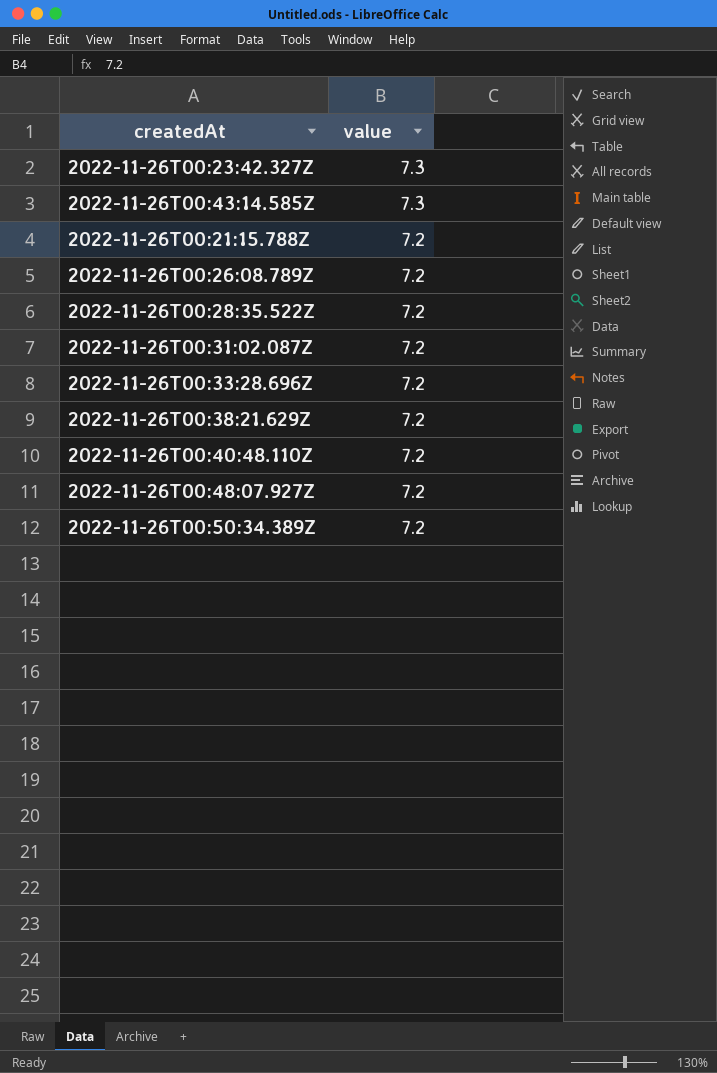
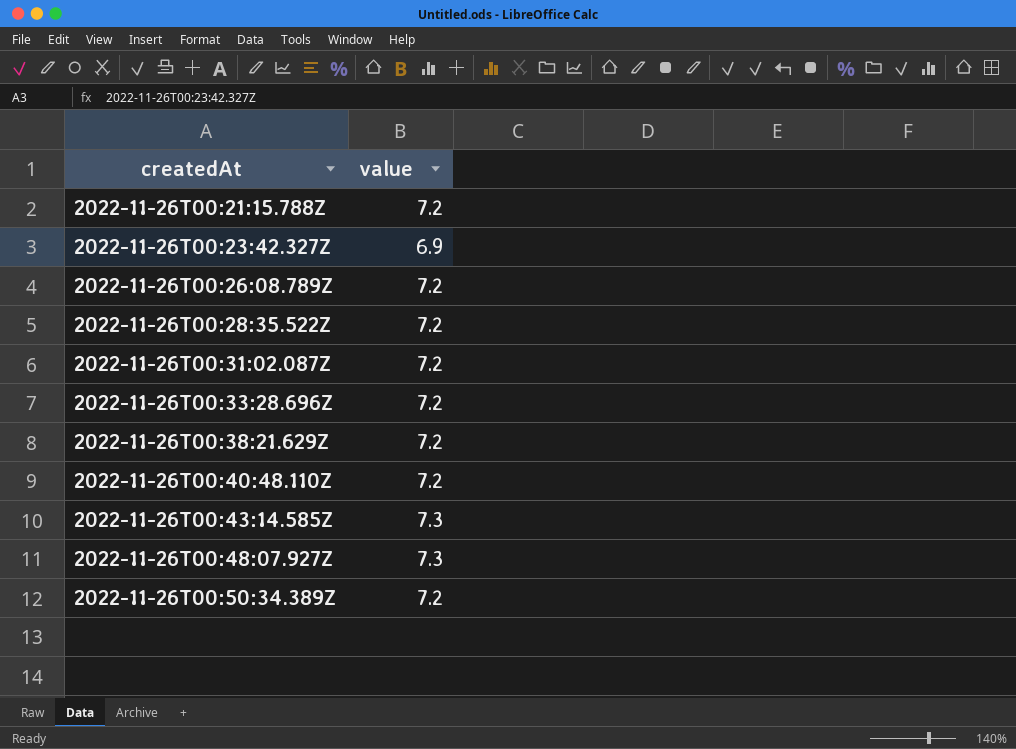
row order: value descending -> createdAt ascending
2022-11-26T00:23:42.327Z | value: 7.3 -> 6.9
2022-11-26T00:48:07.927Z | value: 7.2 -> 7.3

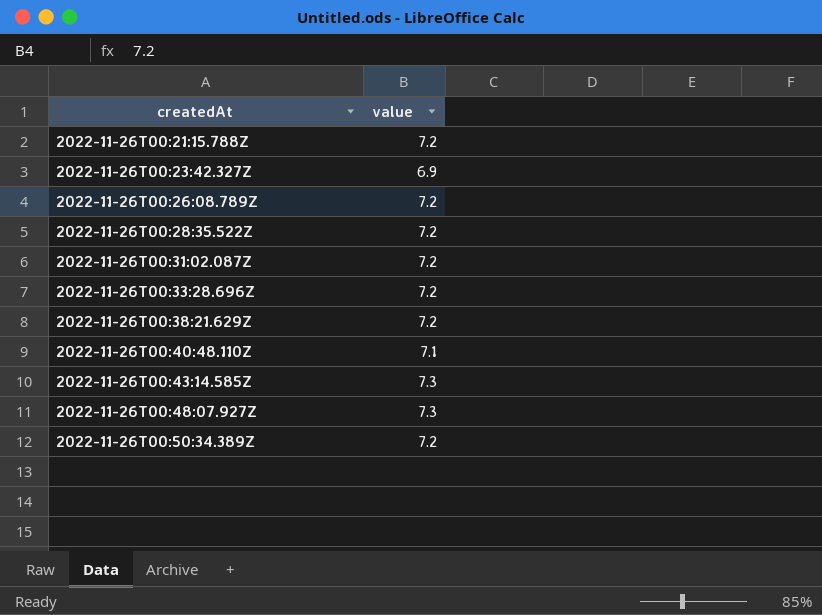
2022-11-26T00:40:48.110Z | value: 7.2 -> 7.1

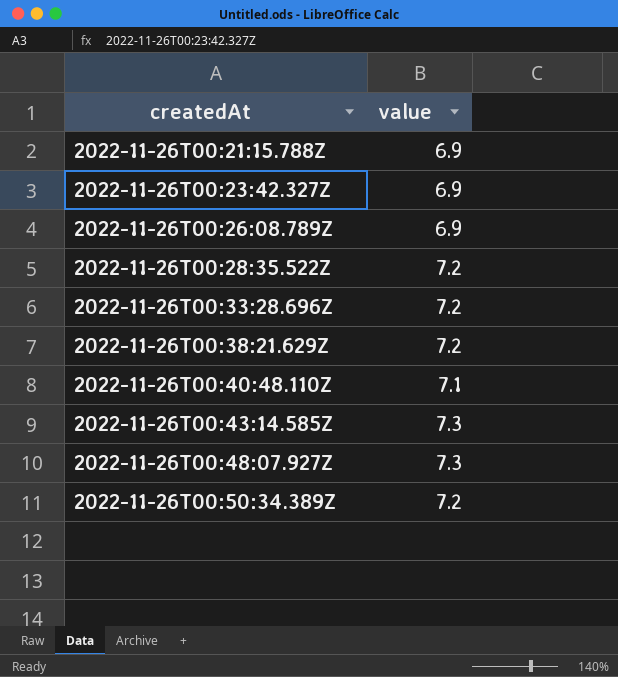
row 2022-11-26T00:31:02.087Z: 7.2 -> none
2022-11-26T00:21:15.788Z | value: 7.2 -> 6.9
2022-11-26T00:26:08.789Z | value: 7.2 -> 6.9

